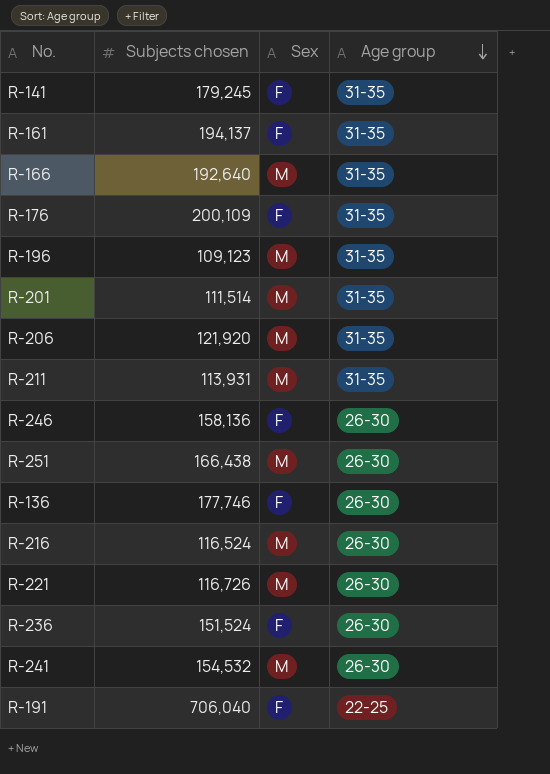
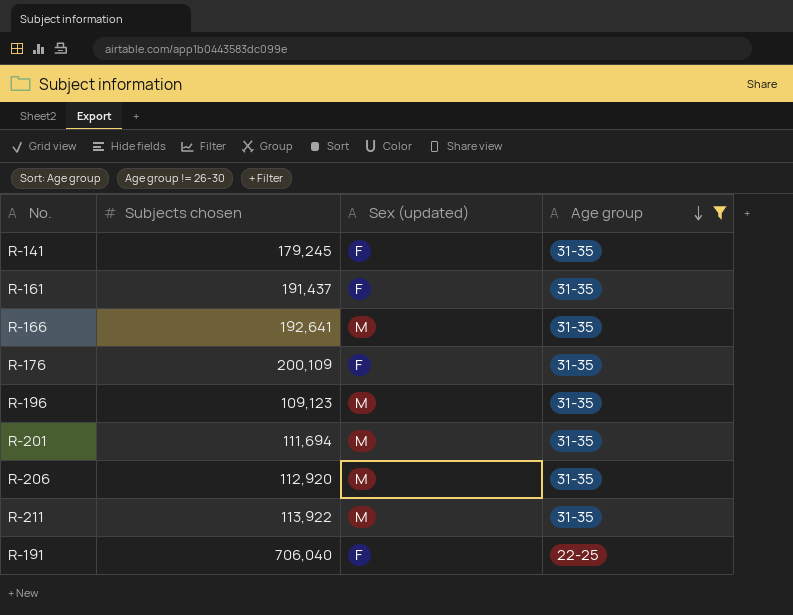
filter: none -> Age group != 26-30
column name: Sex -> Sex (updated)
R-161 | Subjects chosen: 194,137 -> 191,437
R-166 | Subjects chosen: 192,640 -> 192,641
R-201 | Subjects chosen: 111,514 -> 111,694
R-206 | Subjects chosen: 121,920 -> 112,920
R-211 | Subjects chosen: 113,931 -> 113,922

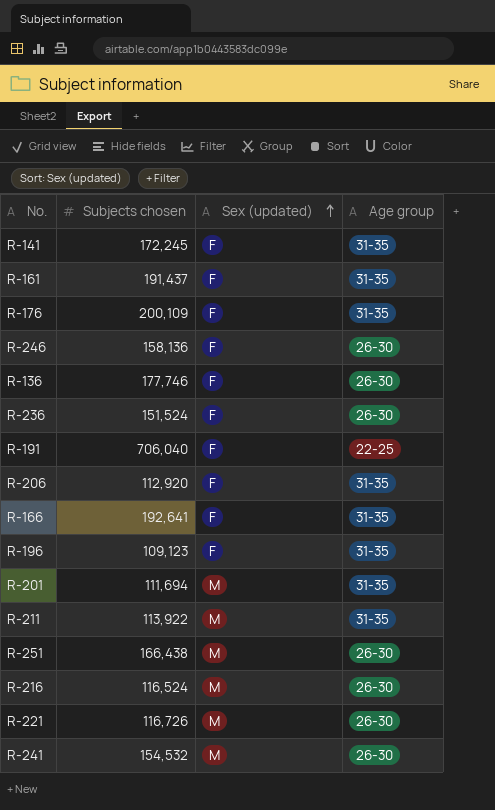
filter: Age group != 26-30 -> none
row order: Age group descending -> Sex (updated) ascending
R-141 | Subjects chosen: 179,245 -> 172,245
R-206 | Sex (updated): M -> F
R-166 | Sex (updated): M -> F
R-196 | Sex (updated): M -> F

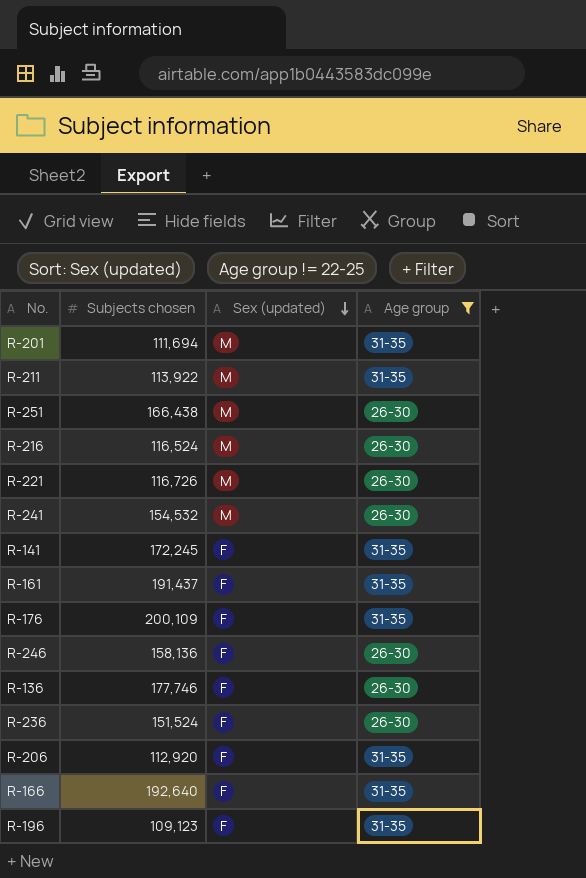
filter: none -> Age group != 22-25
row order: Sex (updated) ascending -> Sex (updated) descending
R-166 | Subjects chosen: 192,641 -> 192,640

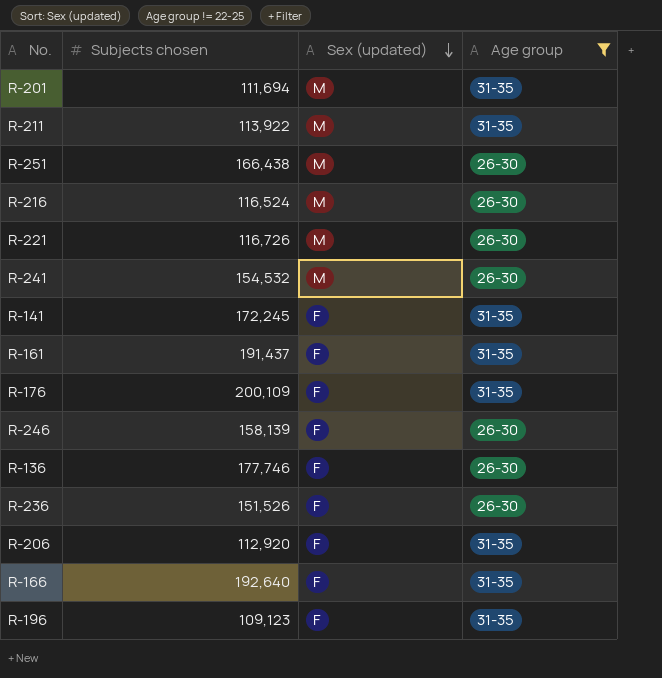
R-246 | Subjects chosen: 158,136 -> 158,139
R-236 | Subjects chosen: 151,524 -> 151,526

